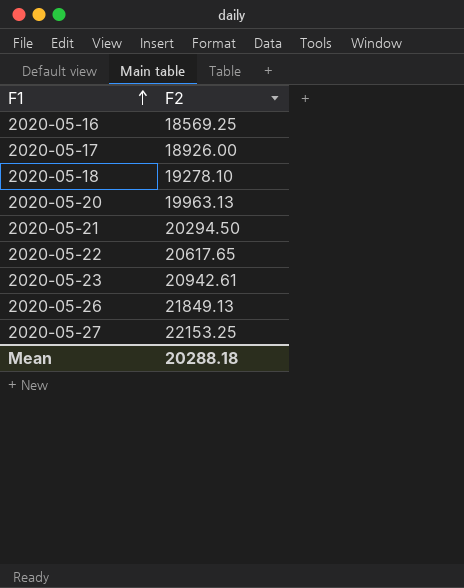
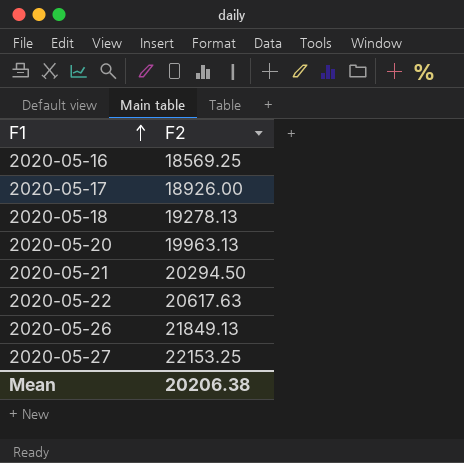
row 2020-05-23: 20942.61 -> none
2020-05-18 | F2: 19278.10 -> 19278.13
2020-05-22 | F2: 20617.65 -> 20617.63
Mean | F2: 20288.18 -> 20206.38

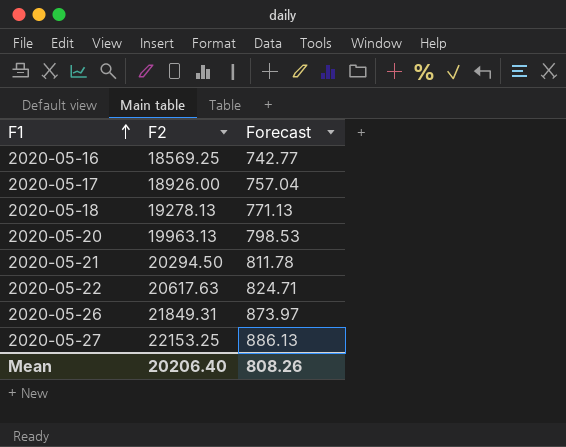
column Forecast | formula: none -> [F2] * 0.04
2020-05-26 | F2: 21849.13 -> 21849.31
Mean | F2: 20206.38 -> 20206.40

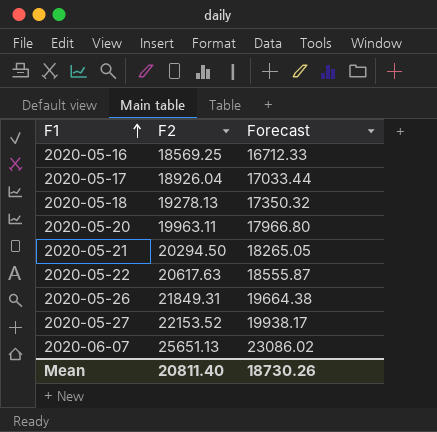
column Forecast | formula: [F2] * 0.04 -> [F2] * 0.9
2020-05-17 | F2: 18926.00 -> 18926.04
2020-05-20 | F2: 19963.13 -> 19963.11
2020-05-27 | F2: 22153.25 -> 22153.52
row 2020-06-07: none -> 25651.13 | 23086.02
Mean | F2: 20206.40 -> 20811.40
Mean | Forecast: 808.26 -> 18730.26

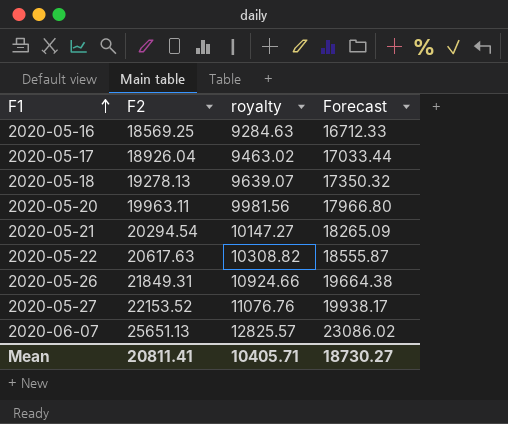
column royalty | formula: none -> [F2] * 0.5
2020-05-21 | F2: 20294.50 -> 20294.54
2020-05-21 | Forecast: 18265.05 -> 18265.09
Mean | F2: 20811.40 -> 20811.41
Mean | Forecast: 18730.26 -> 18730.27

